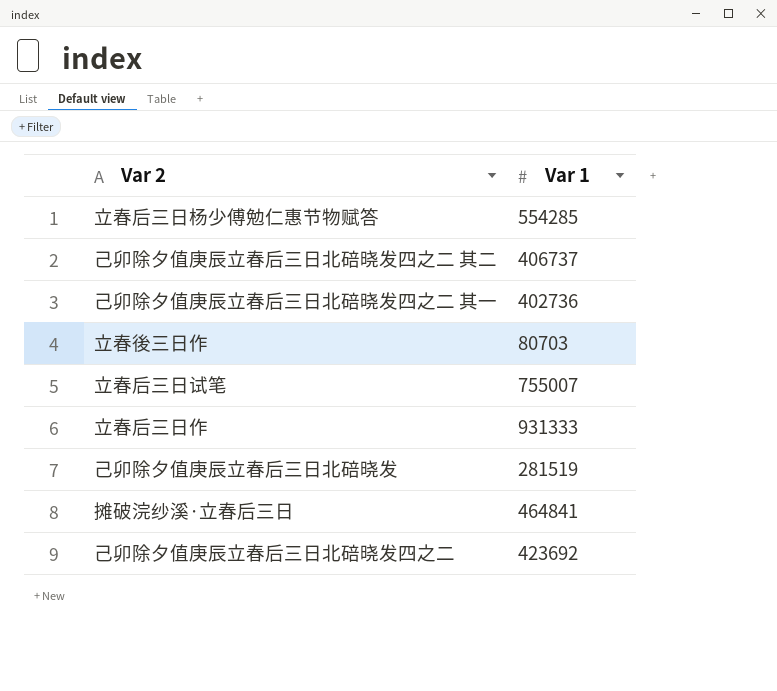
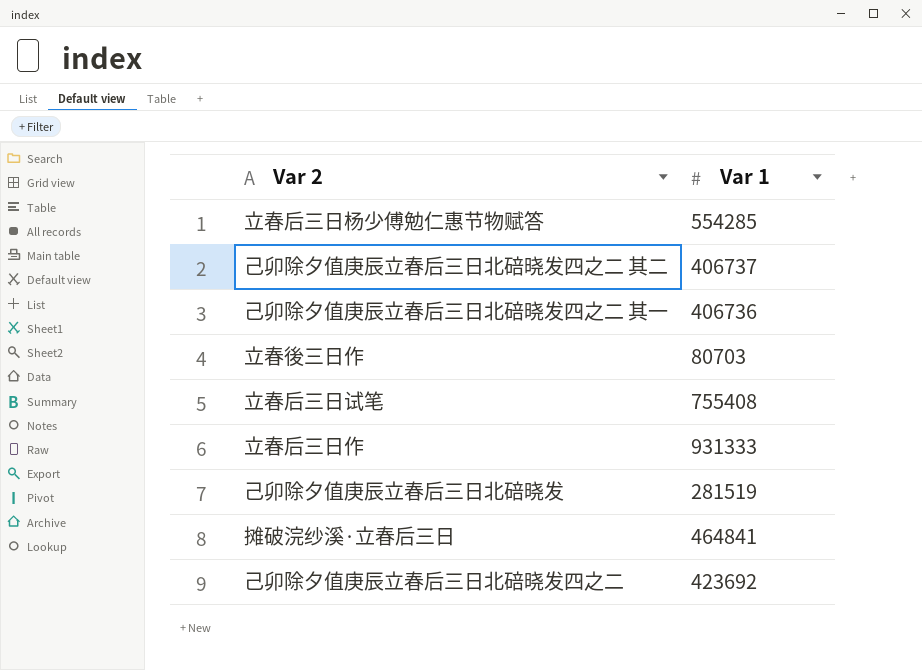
己卯除夕值庚辰立春后三日北碚晓发四之二 其一 | Var 1: 402736 -> 406736
立春后三日试笔 | Var 1: 755007 -> 755408

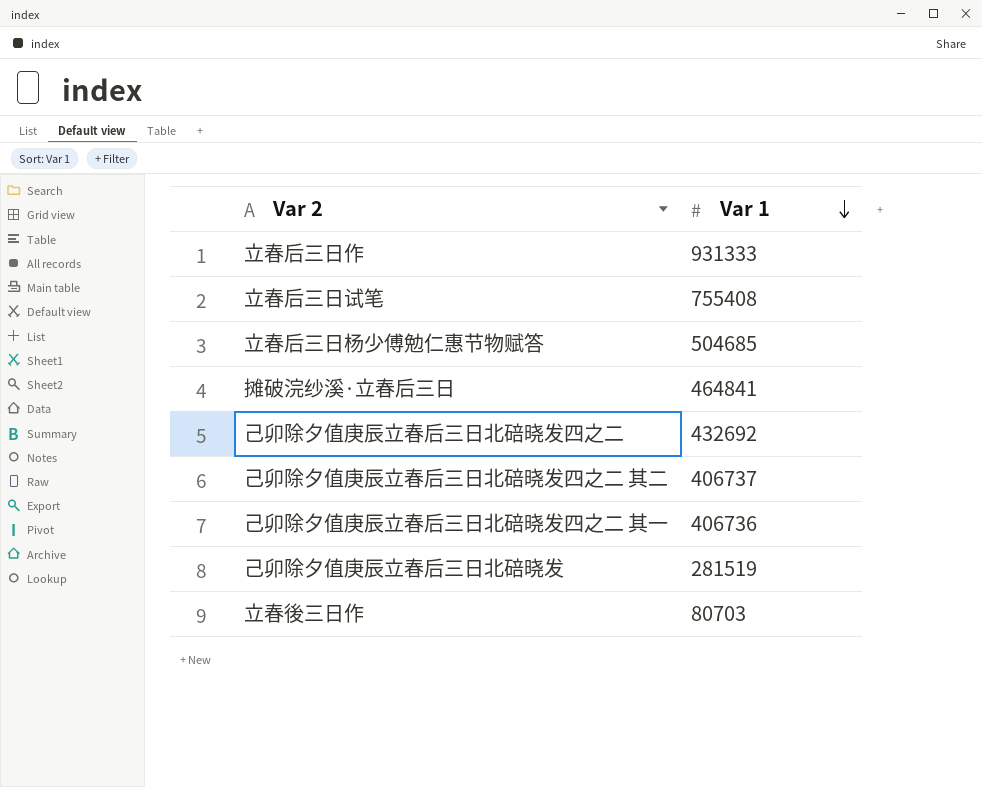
row order: none -> Var 1 descending
立春后三日杨少傅勉仁惠节物赋答 | Var 1: 554285 -> 504685
己卯除夕值庚辰立春后三日北碚晓发四之二 | Var 1: 423692 -> 432692

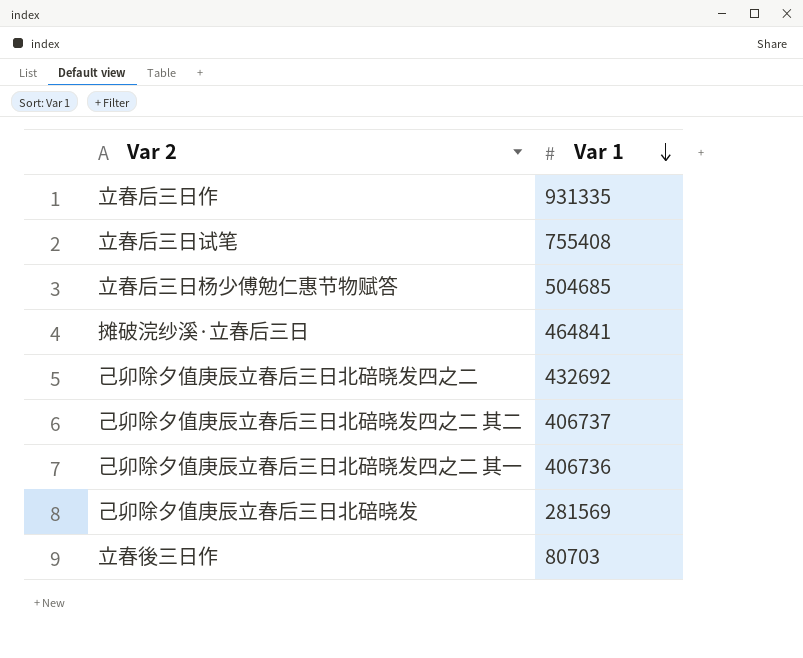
立春后三日作 | Var 1: 931333 -> 931335
己卯除夕值庚辰立春后三日北碚晓发 | Var 1: 281519 -> 281569

